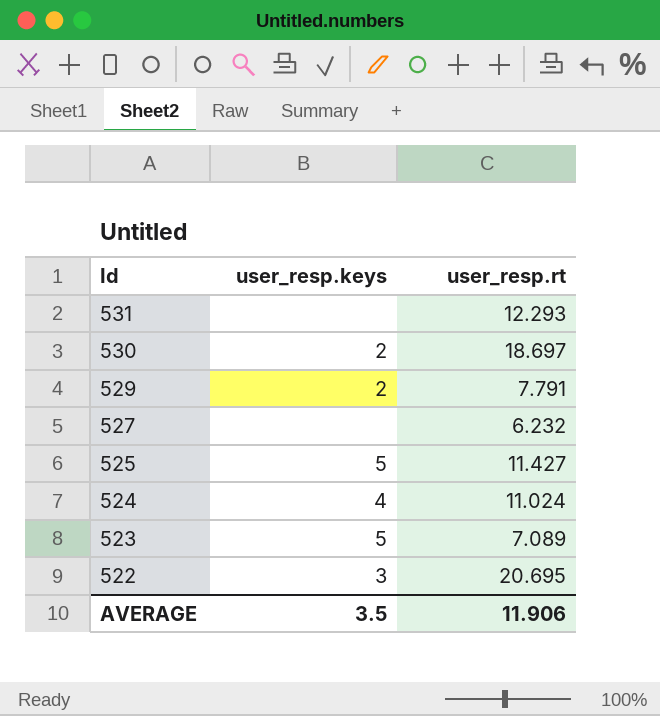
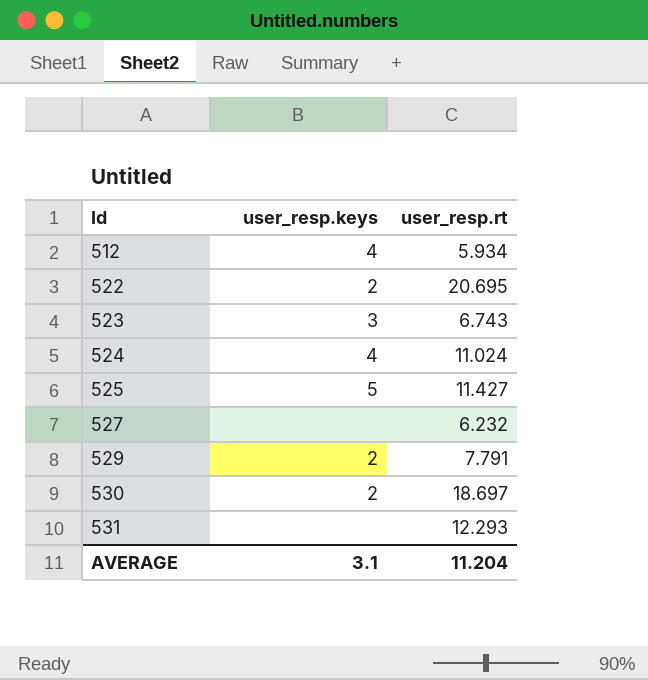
row order: Id descending -> Id ascending
row 512: none -> 4 | 5.934
522 | user_resp.keys: 3 -> 2
523 | user_resp.keys: 5 -> 3
523 | user_resp.rt: 7.089 -> 6.743
AVERAGE | user_resp.keys: 3.5 -> 3.1
AVERAGE | user_resp.rt: 11.906 -> 11.204

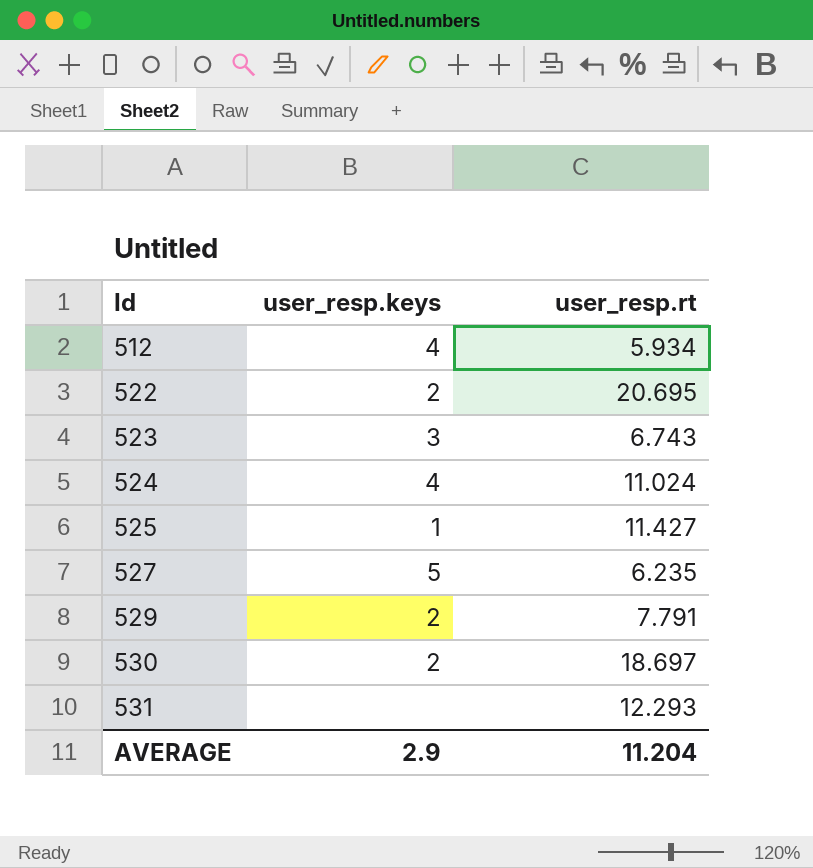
525 | user_resp.keys: 5 -> 1
527 | user_resp.keys: none -> 5
527 | user_resp.rt: 6.232 -> 6.235
AVERAGE | user_resp.keys: 3.1 -> 2.9

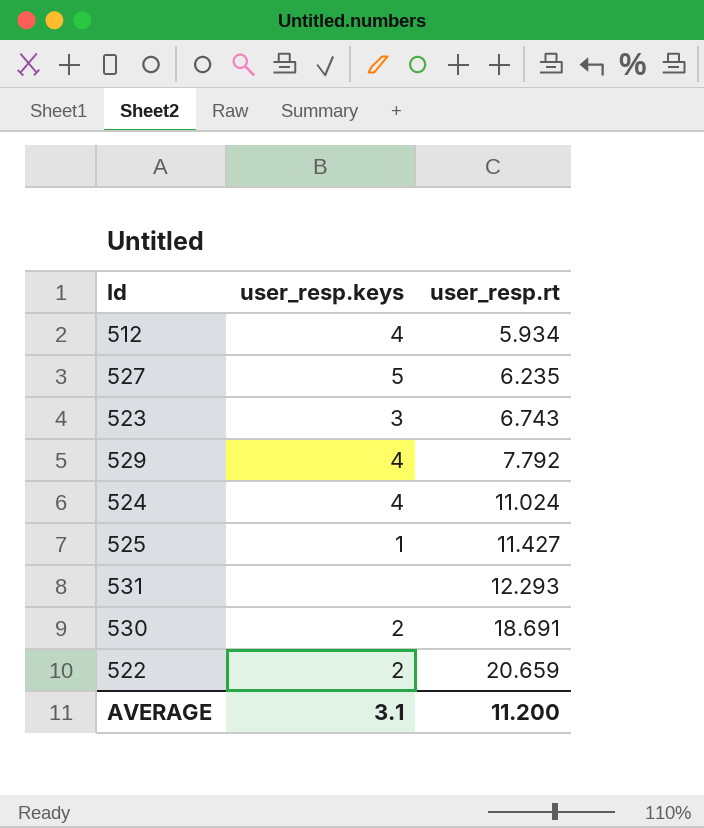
row order: Id ascending -> user_resp.rt ascending
529 | user_resp.keys: 2 -> 4
529 | user_resp.rt: 7.791 -> 7.792
530 | user_resp.rt: 18.697 -> 18.691
522 | user_resp.rt: 20.695 -> 20.659
AVERAGE | user_resp.keys: 2.9 -> 3.1
AVERAGE | user_resp.rt: 11.204 -> 11.200

